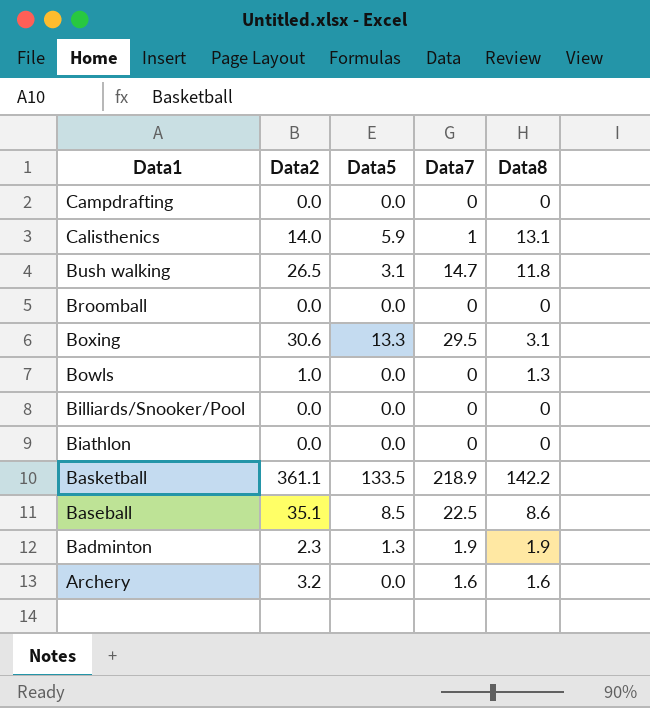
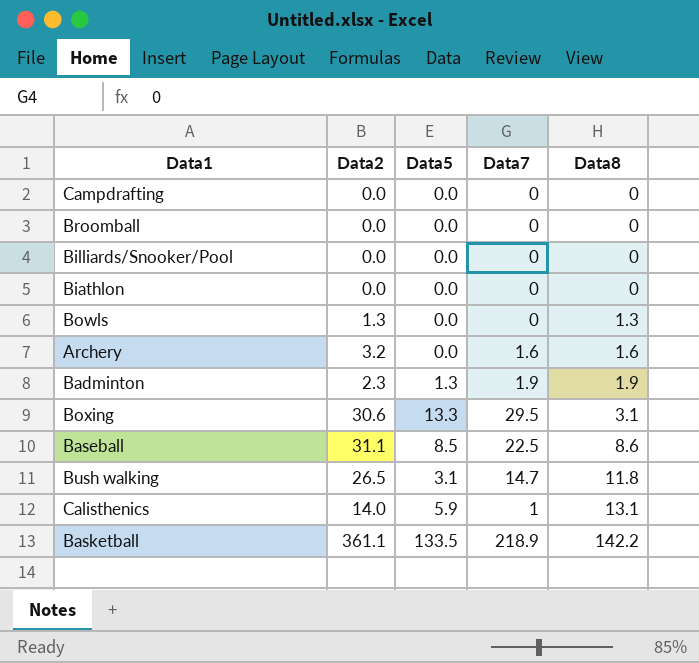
row order: Data1 descending -> Data8 ascending
Bowls | Data2: 1.0 -> 1.3
Baseball | Data2: 35.1 -> 31.1

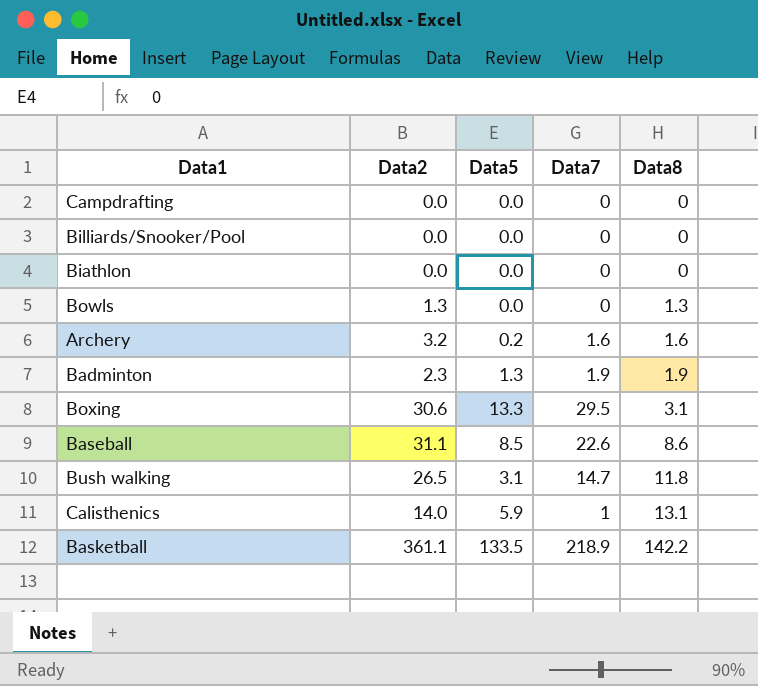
row Broomball: 0.0 | 0.0 | 0 | 0 -> none
Archery | Data5: 0.0 -> 0.2
Baseball | Data7: 22.5 -> 22.6

